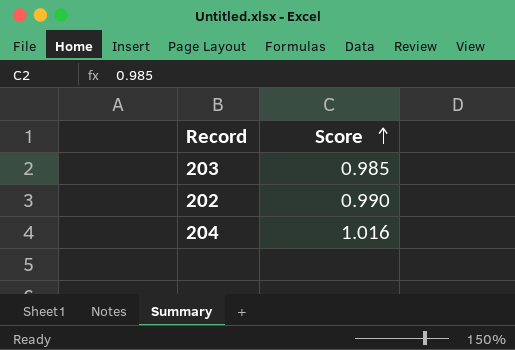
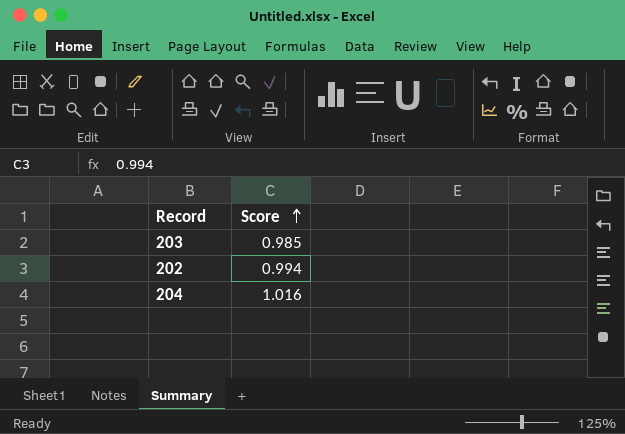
202 | Score: 0.990 -> 0.994

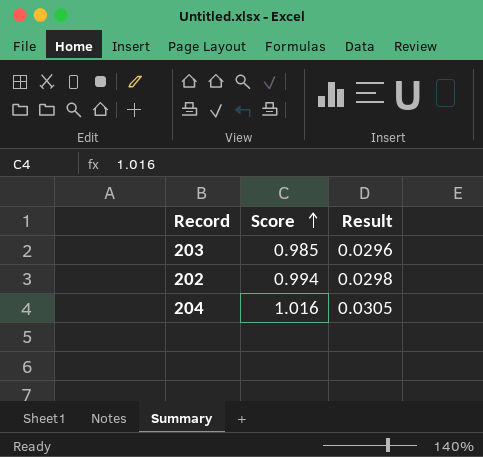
column Result | formula: none -> [Score] * 0.03

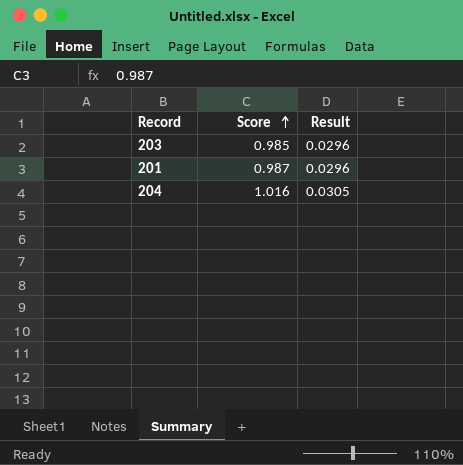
row 202: 0.994 | 0.0298 -> none
row 201: none -> 0.987 | 0.0296

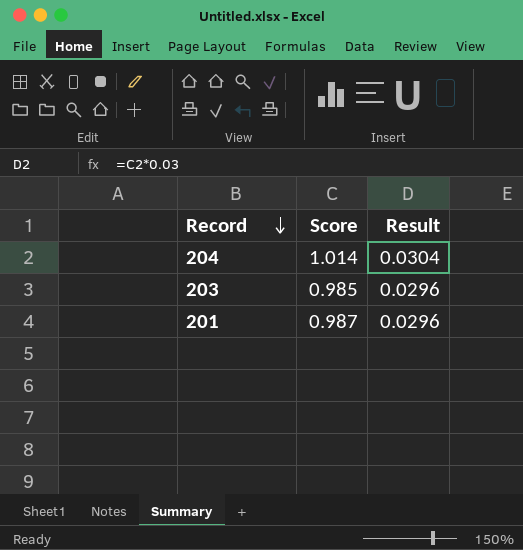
row order: Score ascending -> Record descending
204 | Score: 1.016 -> 1.014
204 | Result: 0.0305 -> 0.0304

